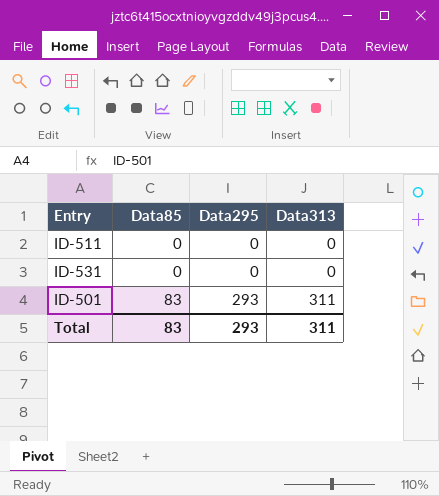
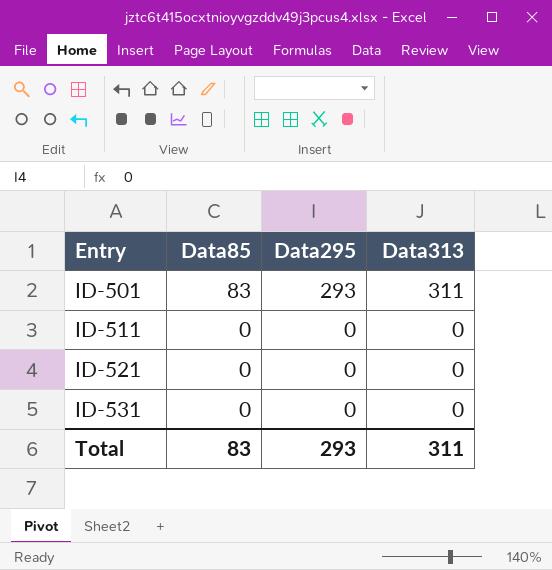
row order: Data85 ascending -> Entry ascending
row ID-521: none -> 0 | 0 | 0

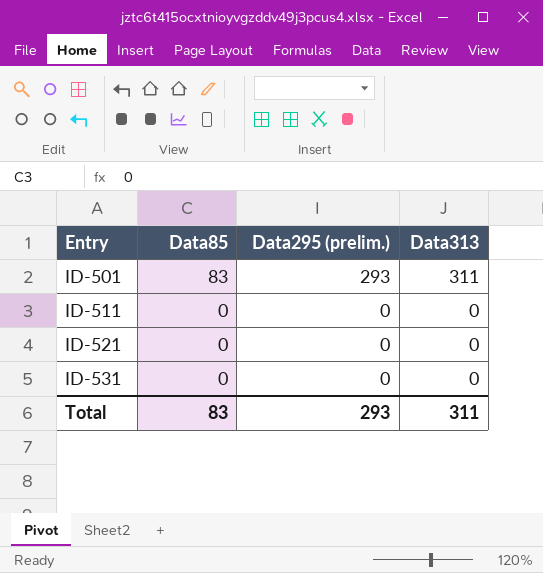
column name: Data295 -> Data295 (prelim.)

